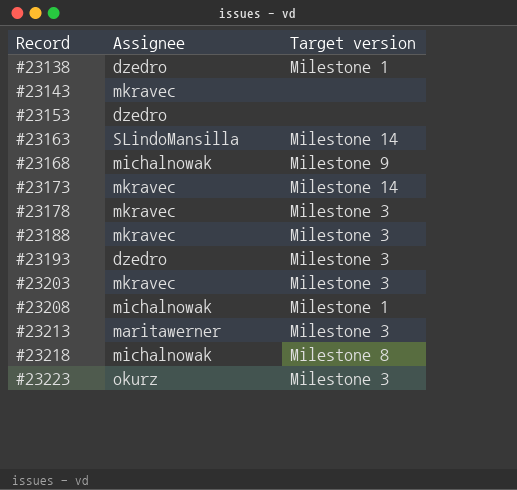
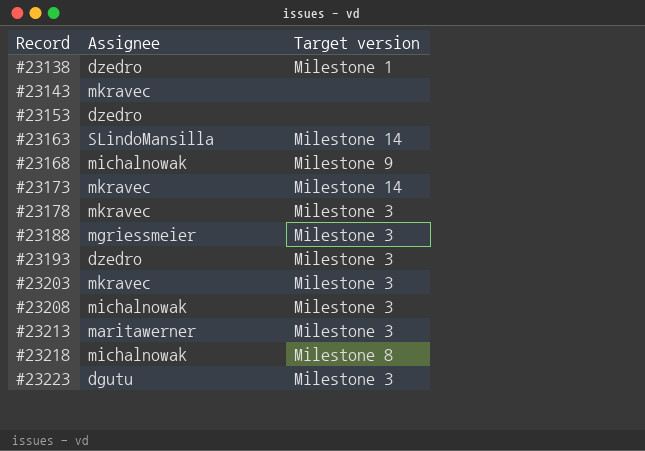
#23188 | Assignee: mkravec -> mgriessmeier
#23208 | Target version: Milestone 1 -> Milestone 3
#23223 | Assignee: okurz -> dgutu

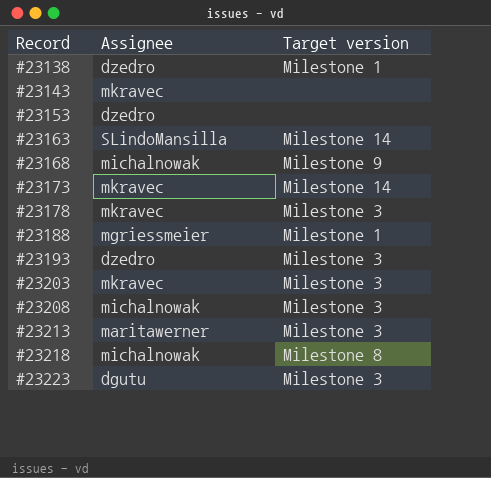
#23188 | Target version: Milestone 3 -> Milestone 1

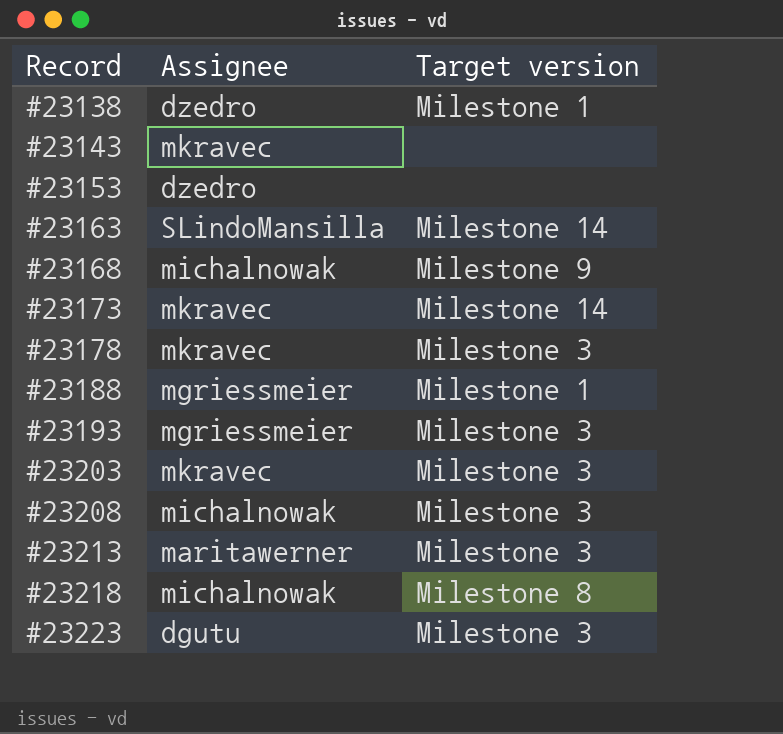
#23193 | Assignee: dzedro -> mgriessmeier

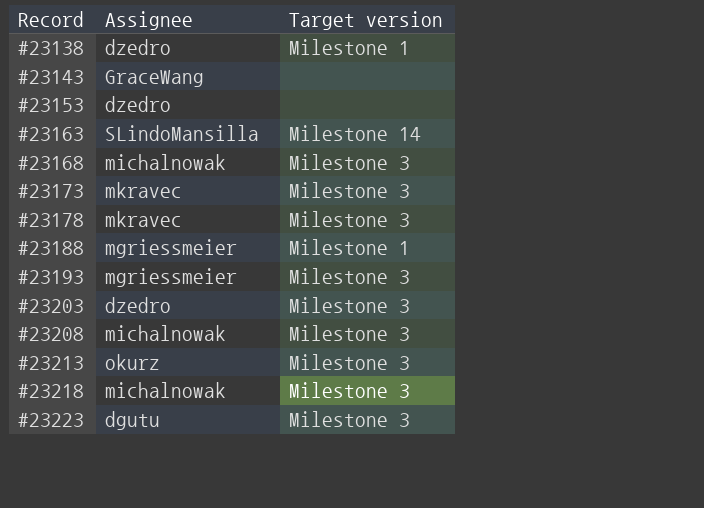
#23143 | Assignee: mkravec -> GraceWang
#23168 | Target version: Milestone 9 -> Milestone 3
#23173 | Target version: Milestone 14 -> Milestone 3
#23203 | Assignee: mkravec -> dzedro
#23213 | Assignee: maritawerner -> okurz
#23218 | Target version: Milestone 8 -> Milestone 3

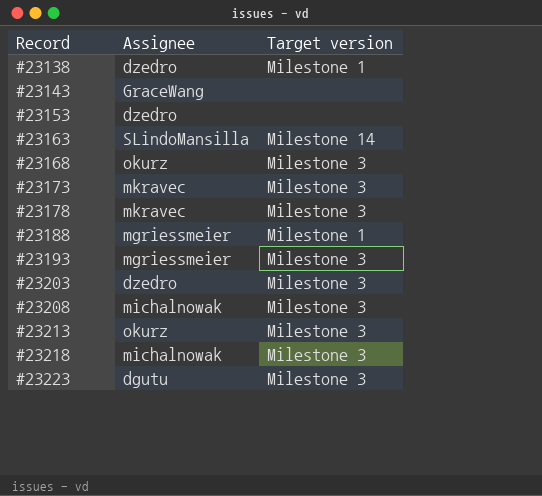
#23168 | Assignee: michalnowak -> okurz

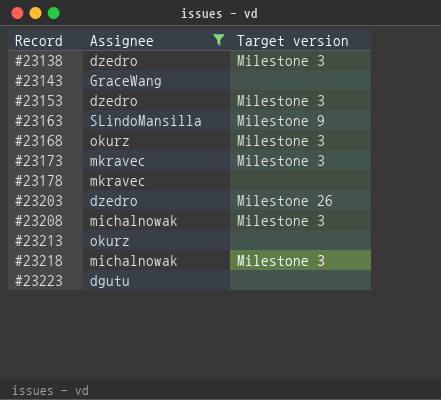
filter: none -> Assignee != mgriessmeier
#23138 | Target version: Milestone 1 -> Milestone 3
#23153 | Target version: none -> Milestone 3
#23163 | Target version: Milestone 14 -> Milestone 9
#23178 | Target version: Milestone 3 -> none
#23203 | Target version: Milestone 3 -> Milestone 26
#23213 | Target version: Milestone 3 -> none
#23223 | Target version: Milestone 3 -> none

